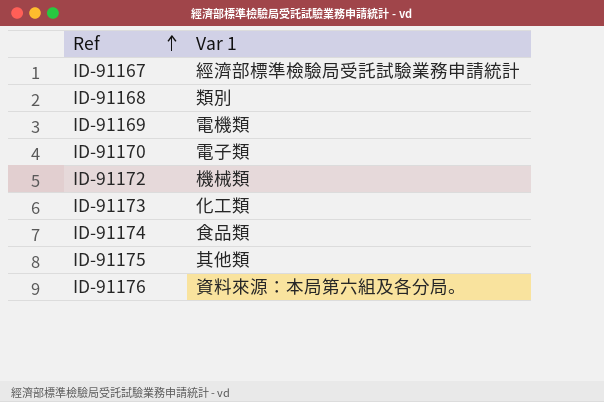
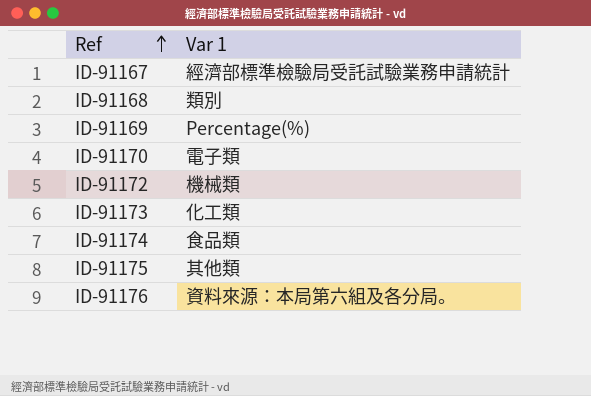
ID-91169 | Var 1: 電機類 -> Percentage(%)

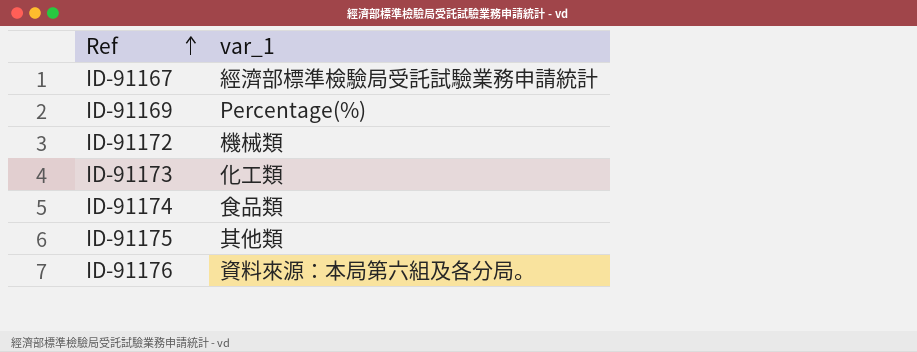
column name: Var 1 -> var_1
row ID-91168: 類別 -> none
row ID-91170: 電子類 -> none

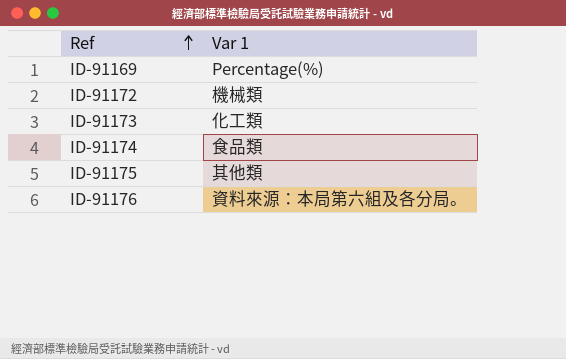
column name: var_1 -> Var 1
row ID-91167: 經濟部標準檢驗局受託試驗業務申請統計 -> none

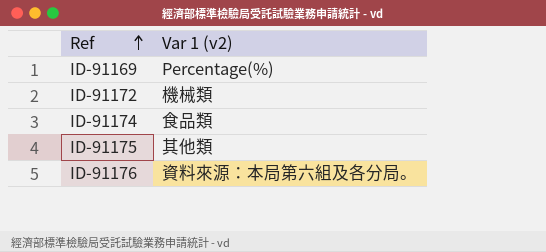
column name: Var 1 -> Var 1 (v2)
row ID-91173: 化工類 -> none

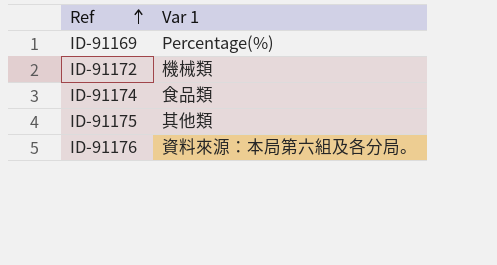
column name: Var 1 (v2) -> Var 1

